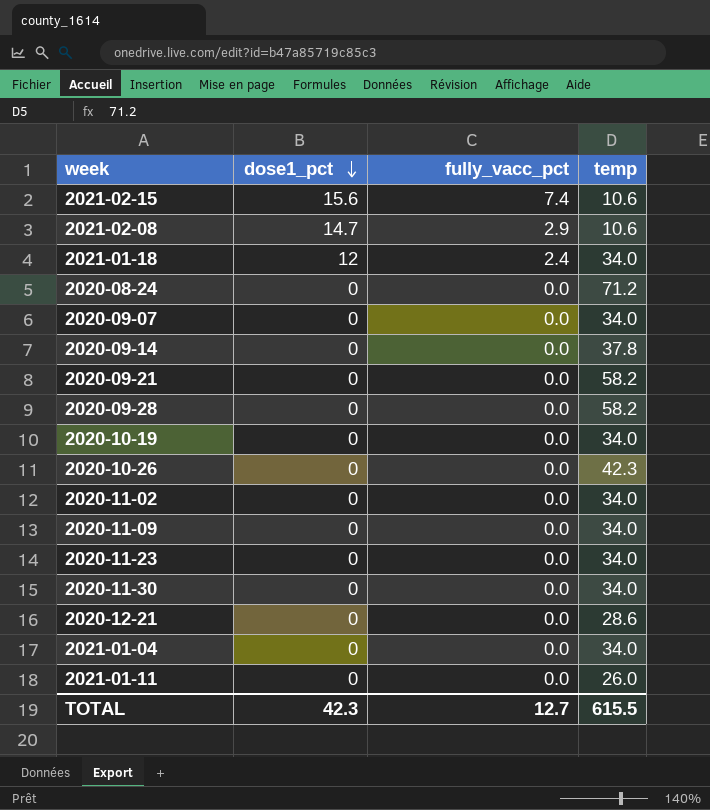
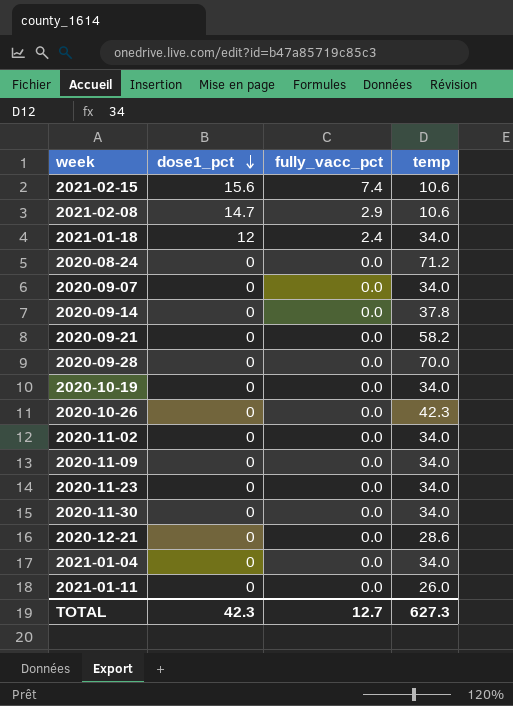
2020-09-28 | temp: 58.2 -> 70.0
TOTAL | temp: 615.5 -> 627.3

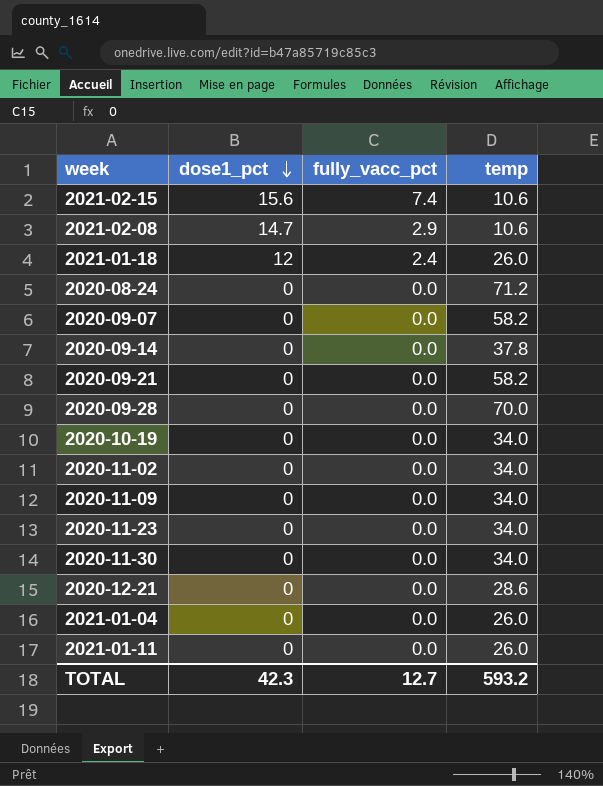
row 2020-10-26: 0 | 0.0 | 42.3 -> none
2021-01-18 | temp: 34.0 -> 26.0
2020-09-07 | temp: 34.0 -> 58.2
2021-01-04 | temp: 34.0 -> 26.0
TOTAL | temp: 627.3 -> 593.2

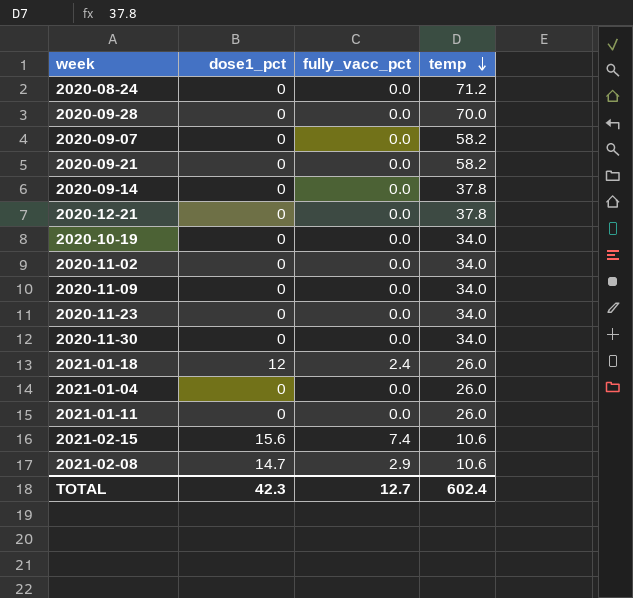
row order: dose1_pct descending -> temp descending
2020-12-21 | temp: 28.6 -> 37.8
TOTAL | temp: 593.2 -> 602.4

